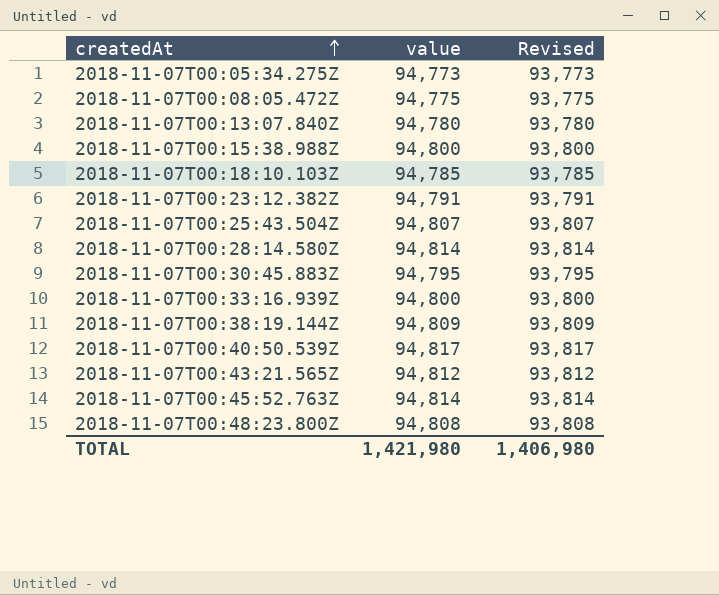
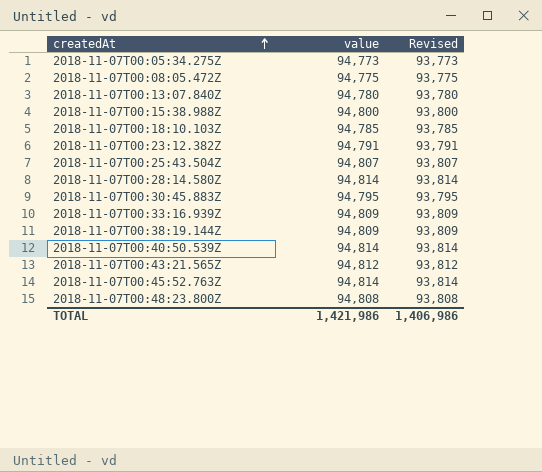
2018-11-07T00:33:16.939Z | value: 94,800 -> 94,809
2018-11-07T00:33:16.939Z | Revised: 93,800 -> 93,809
2018-11-07T00:40:50.539Z | value: 94,817 -> 94,814
2018-11-07T00:40:50.539Z | Revised: 93,817 -> 93,814
TOTAL | value: 1,421,980 -> 1,421,986
TOTAL | Revised: 1,406,980 -> 1,406,986

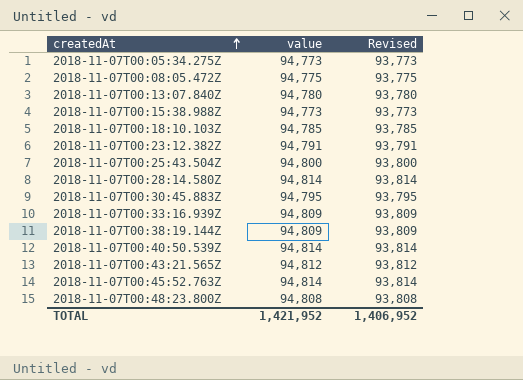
2018-11-07T00:15:38.988Z | value: 94,800 -> 94,773
2018-11-07T00:15:38.988Z | Revised: 93,800 -> 93,773
2018-11-07T00:25:43.504Z | value: 94,807 -> 94,800
2018-11-07T00:25:43.504Z | Revised: 93,807 -> 93,800
TOTAL | value: 1,421,986 -> 1,421,952
TOTAL | Revised: 1,406,986 -> 1,406,952

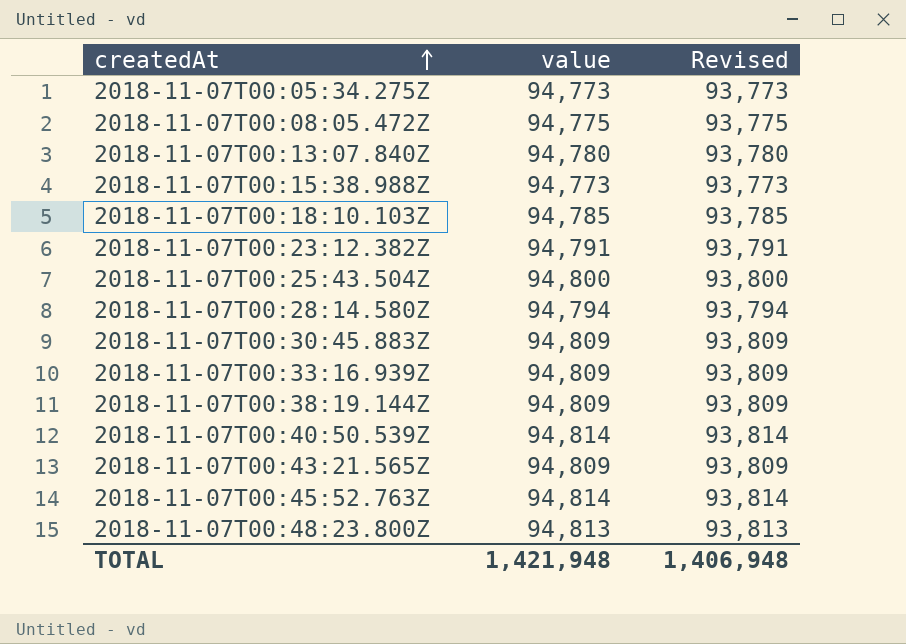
2018-11-07T00:28:14.580Z | value: 94,814 -> 94,794
2018-11-07T00:28:14.580Z | Revised: 93,814 -> 93,794
2018-11-07T00:30:45.883Z | value: 94,795 -> 94,809
2018-11-07T00:30:45.883Z | Revised: 93,795 -> 93,809
2018-11-07T00:43:21.565Z | value: 94,812 -> 94,809
2018-11-07T00:43:21.565Z | Revised: 93,812 -> 93,809
2018-11-07T00:48:23.800Z | value: 94,808 -> 94,813
2018-11-07T00:48:23.800Z | Revised: 93,808 -> 93,813
TOTAL | value: 1,421,952 -> 1,421,948
TOTAL | Revised: 1,406,952 -> 1,406,948

